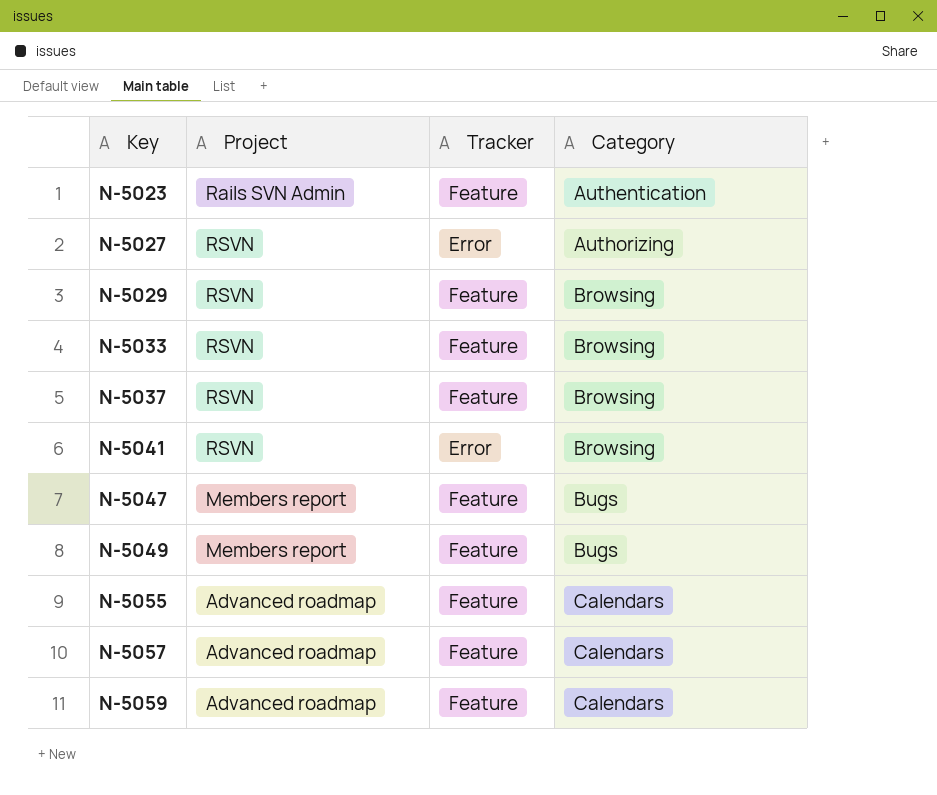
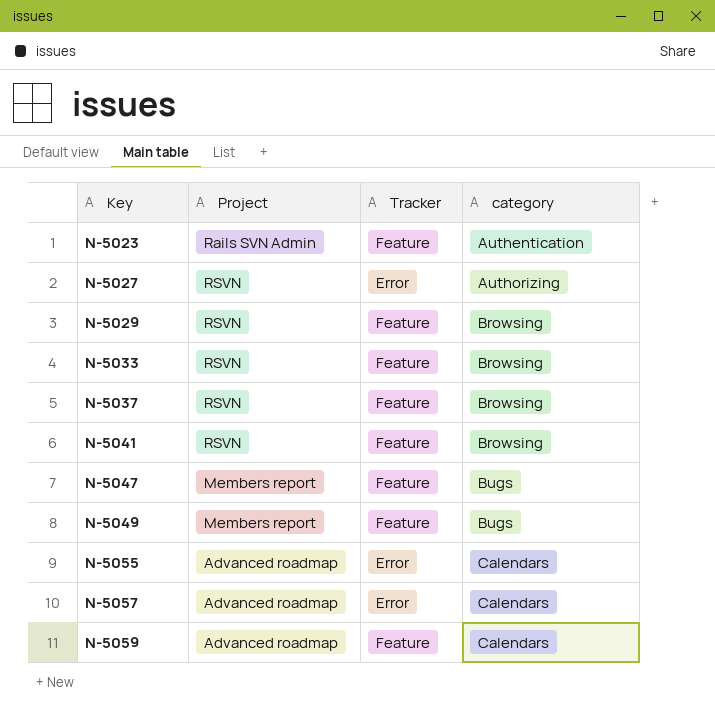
column name: Category -> category
N-5041 | Tracker: Error -> Feature
N-5055 | Tracker: Feature -> Error
N-5057 | Tracker: Feature -> Error

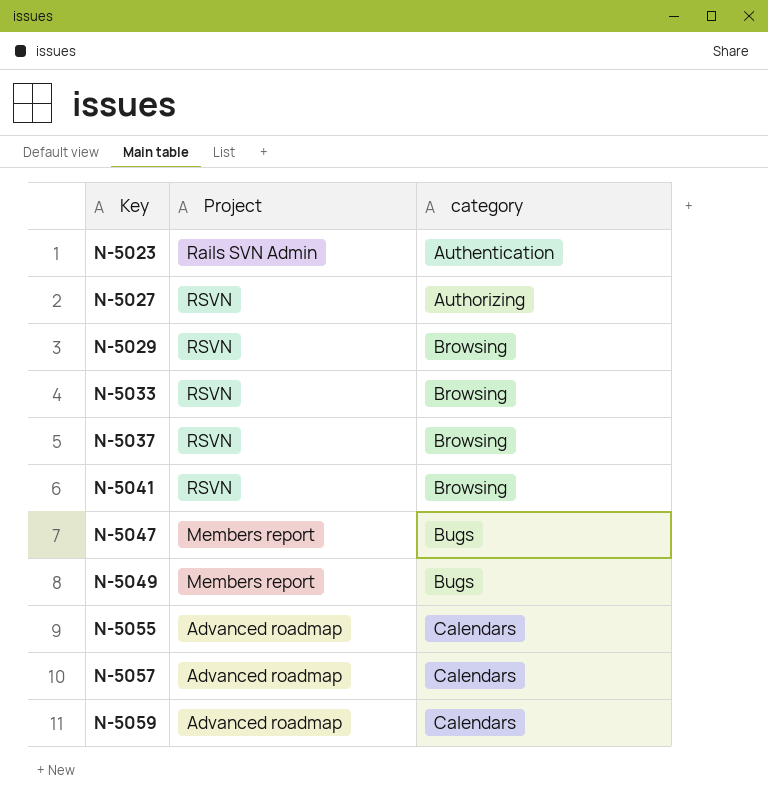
column Tracker | position: 3 -> none

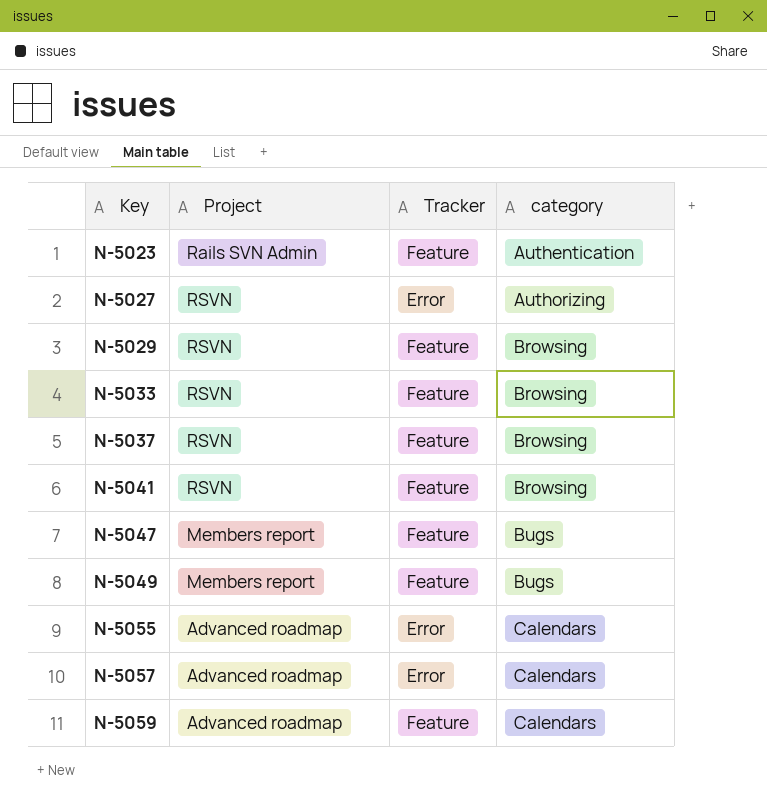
column Tracker | position: none -> 3

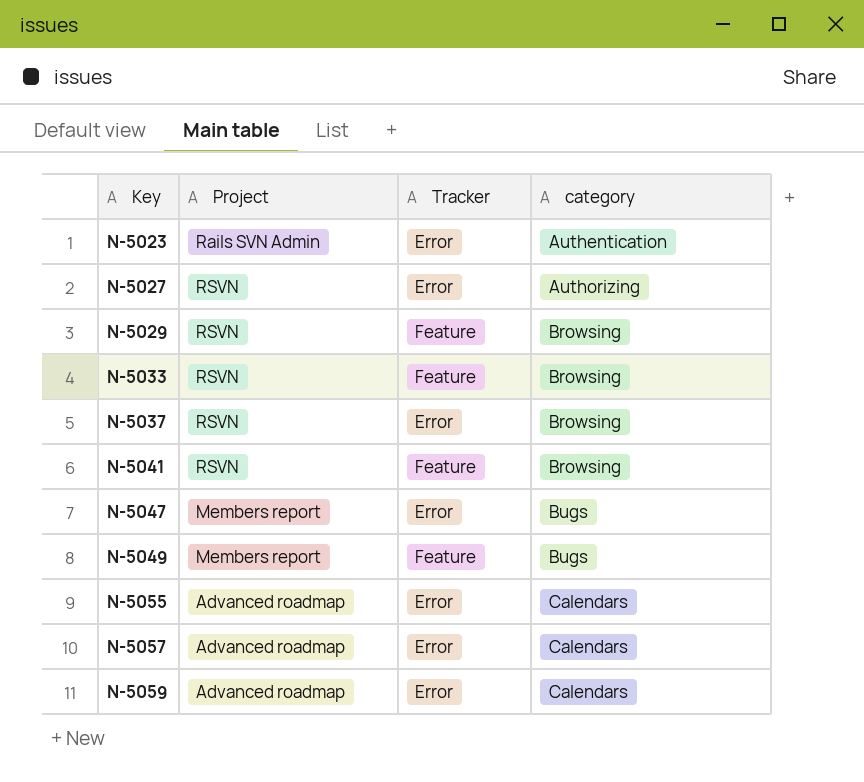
N-5023 | Tracker: Feature -> Error
N-5037 | Tracker: Feature -> Error
N-5047 | Tracker: Feature -> Error
N-5059 | Tracker: Feature -> Error

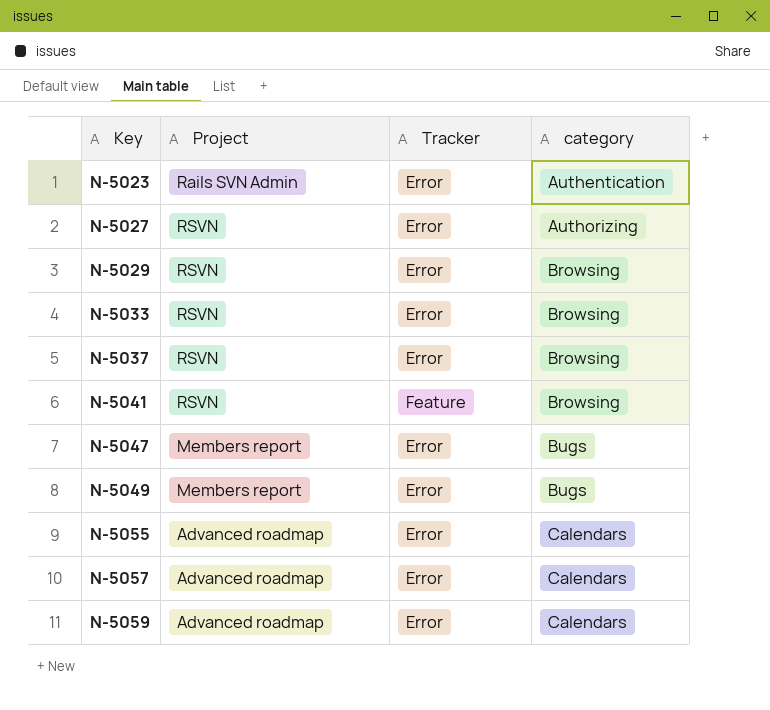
N-5029 | Tracker: Feature -> Error
N-5033 | Tracker: Feature -> Error
N-5049 | Tracker: Feature -> Error

